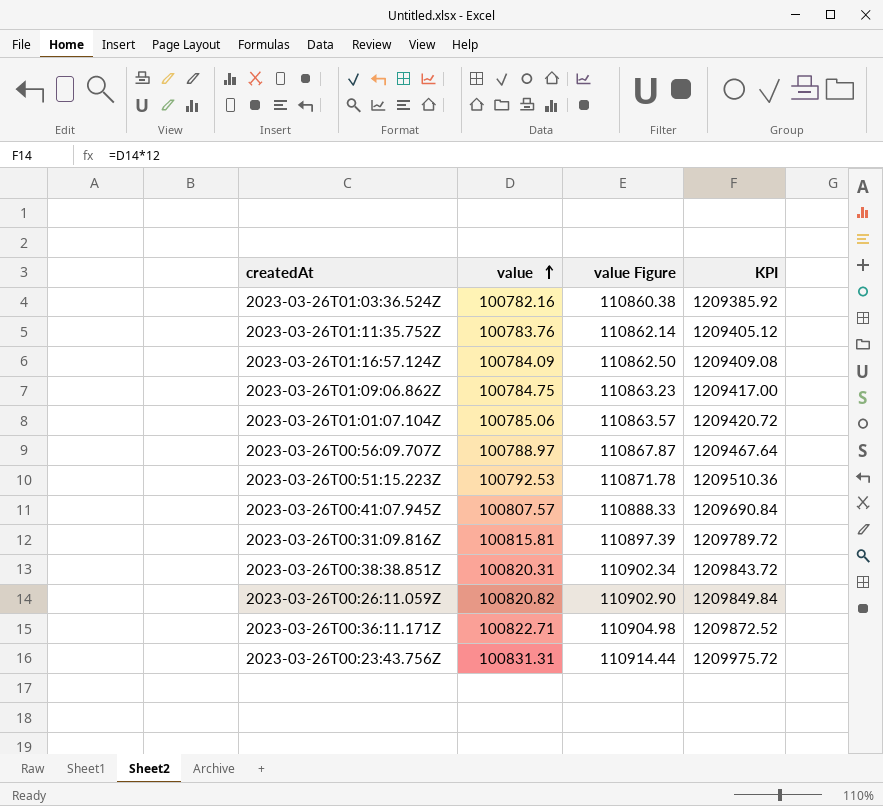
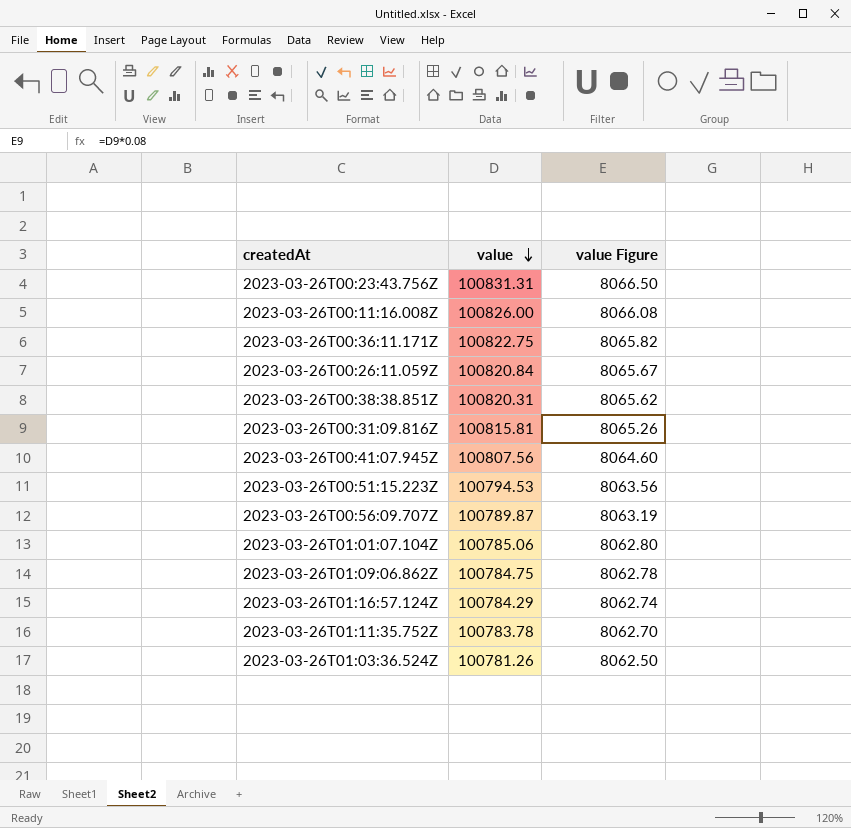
row order: value ascending -> value descending
column KPI | formula: [value] * 12 -> none
column value Figure | formula: [value] * 1.1 -> [value] * 0.08
row 2023-03-26T00:11:16.008Z: none -> 100826.00 | 8066.08
2023-03-26T00:36:11.171Z | value: 100822.71 -> 100822.75
2023-03-26T00:26:11.059Z | value: 100820.82 -> 100820.84
2023-03-26T00:41:07.945Z | value: 100807.57 -> 100807.56
2023-03-26T00:51:15.223Z | value: 100792.53 -> 100794.53
2023-03-26T00:56:09.707Z | value: 100788.97 -> 100789.87
2023-03-26T01:16:57.124Z | value: 100784.09 -> 100784.29
2023-03-26T01:11:35.752Z | value: 100783.76 -> 100783.78
2023-03-26T01:03:36.524Z | value: 100782.16 -> 100781.26

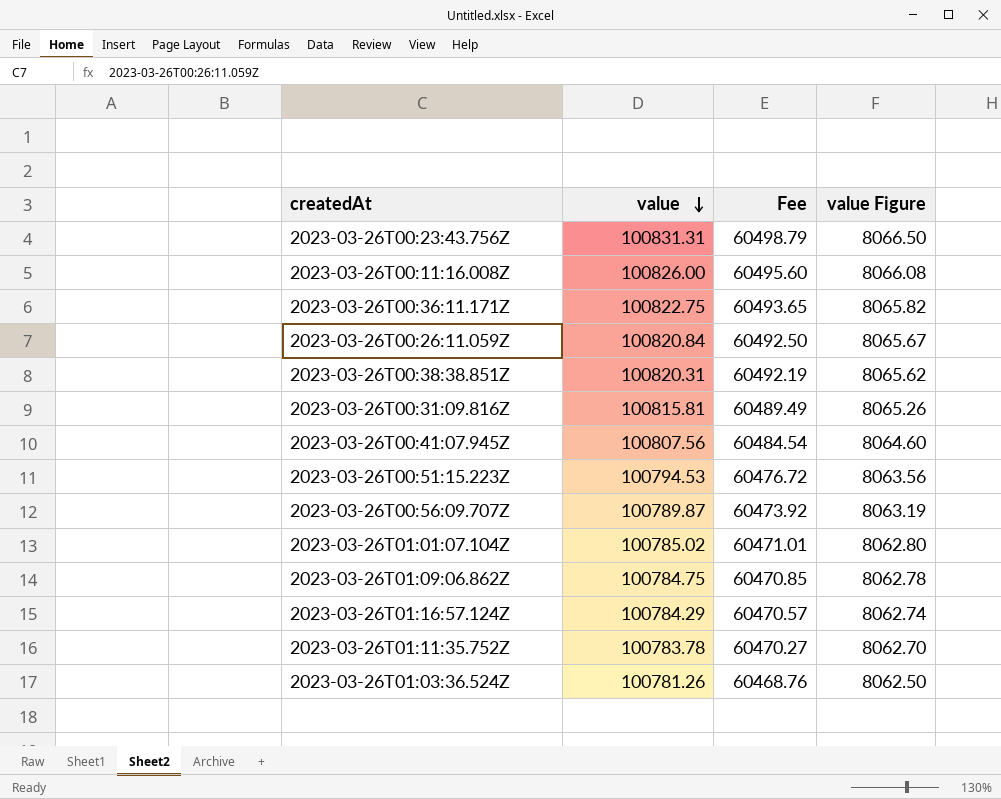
column Fee | formula: none -> [value] * 0.6
2023-03-26T01:01:07.104Z | value: 100785.06 -> 100785.02

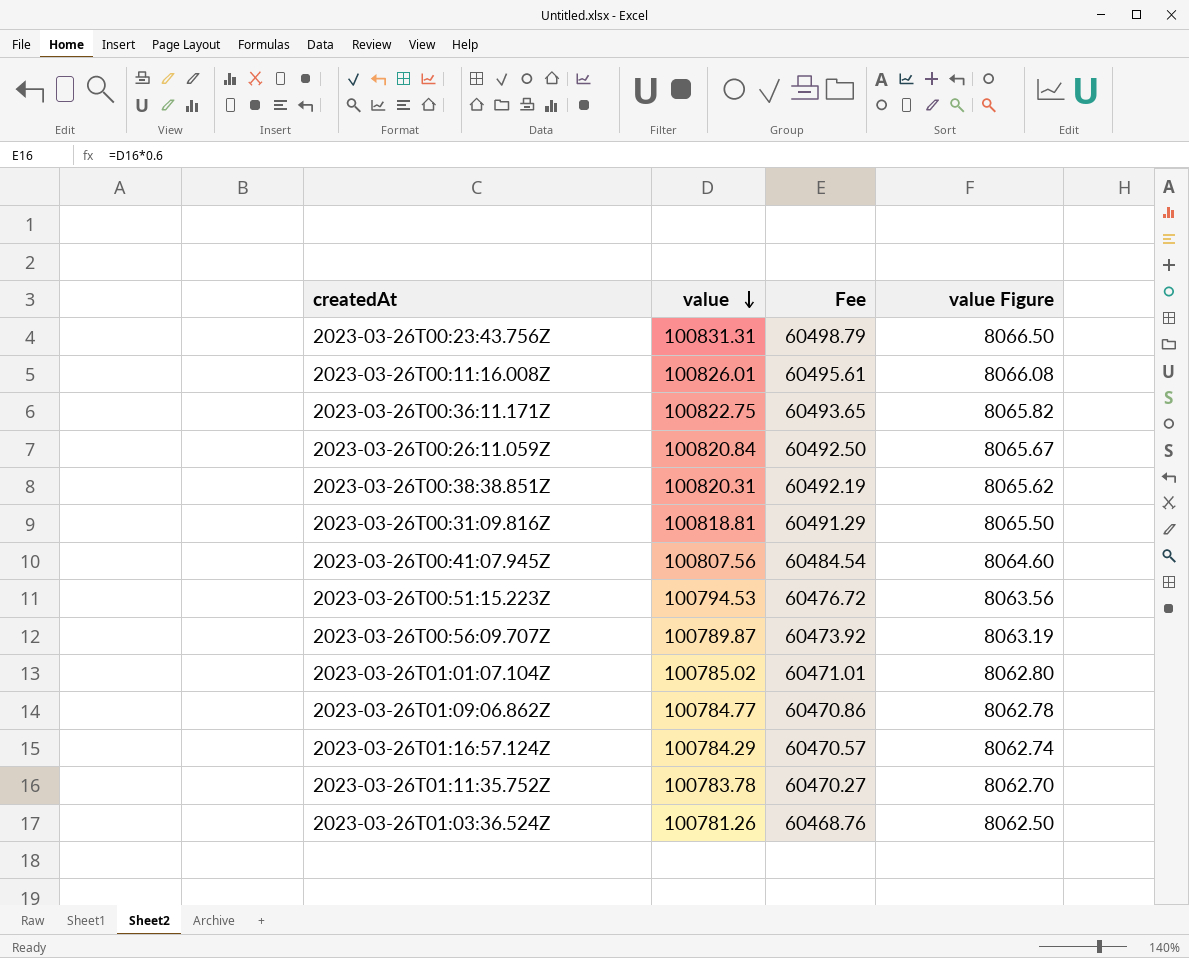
2023-03-26T00:11:16.008Z | value: 100826.00 -> 100826.01
2023-03-26T00:11:16.008Z | Fee: 60495.60 -> 60495.61
2023-03-26T00:31:09.816Z | value: 100815.81 -> 100818.81
2023-03-26T00:31:09.816Z | Fee: 60489.49 -> 60491.29
2023-03-26T00:31:09.816Z | value Figure: 8065.26 -> 8065.50
2023-03-26T01:09:06.862Z | value: 100784.75 -> 100784.77
2023-03-26T01:09:06.862Z | Fee: 60470.85 -> 60470.86

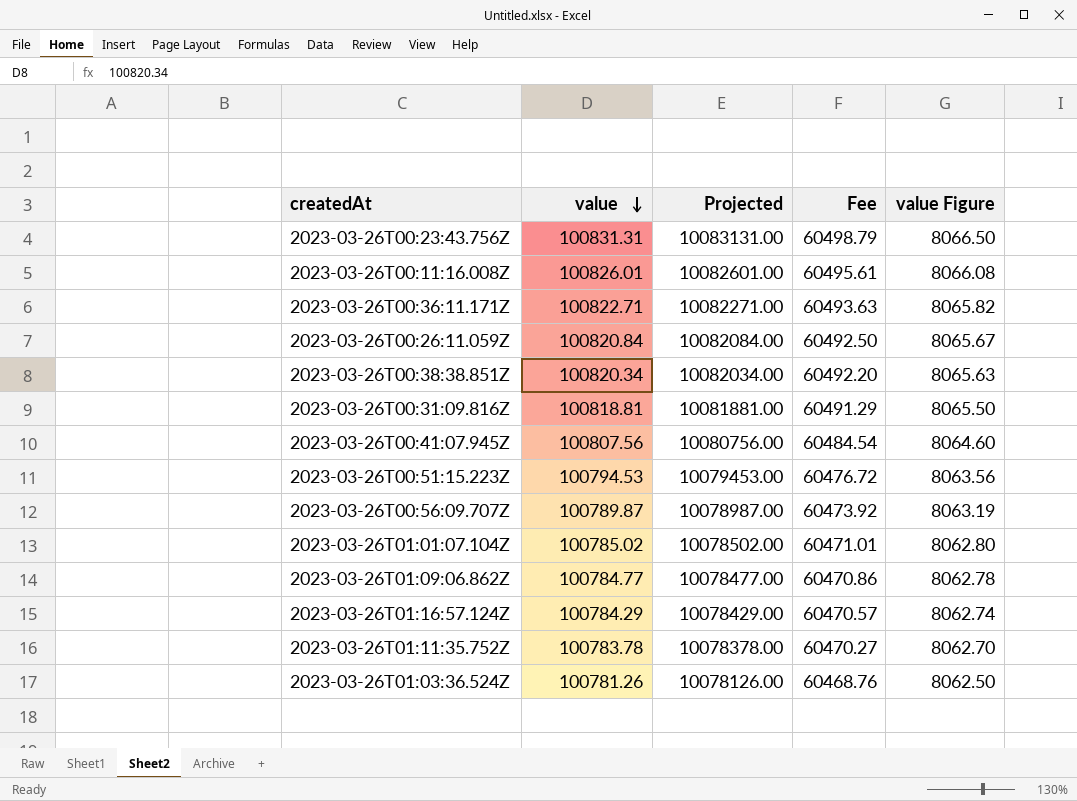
column Projected | formula: none -> [value] * 100
2023-03-26T00:36:11.171Z | value: 100822.75 -> 100822.71
2023-03-26T00:36:11.171Z | Fee: 60493.65 -> 60493.63
2023-03-26T00:38:38.851Z | value: 100820.31 -> 100820.34
2023-03-26T00:38:38.851Z | Fee: 60492.19 -> 60492.20
2023-03-26T00:38:38.851Z | value Figure: 8065.62 -> 8065.63

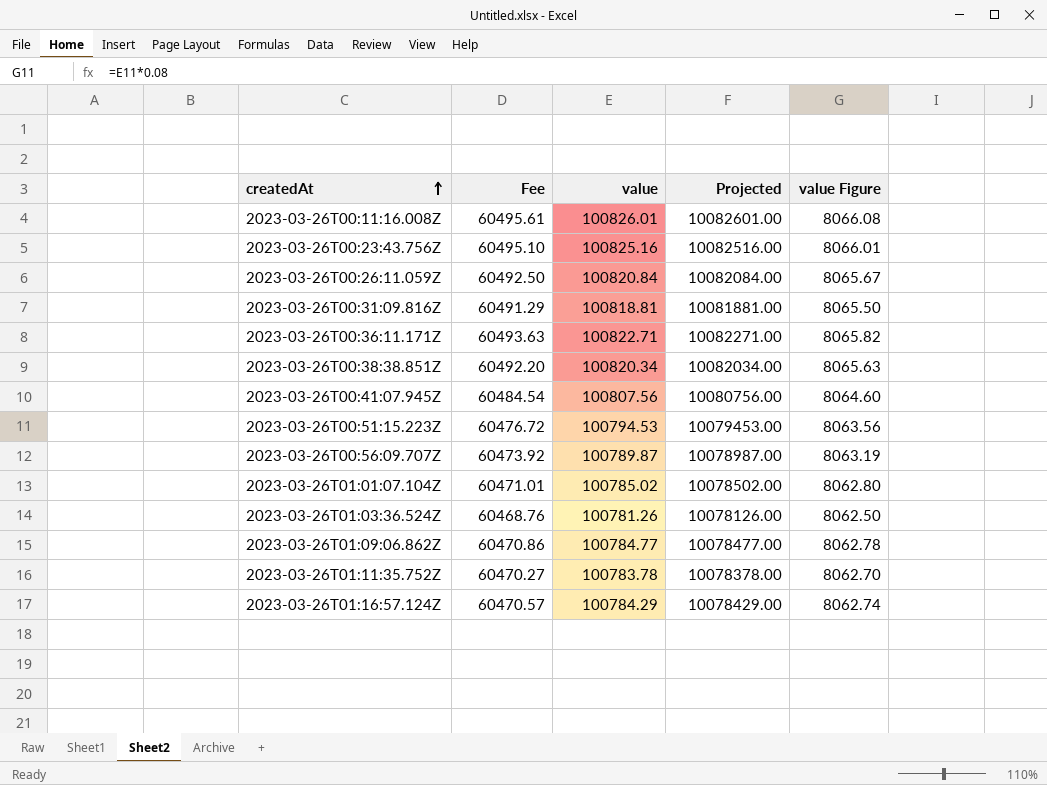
row order: value descending -> createdAt ascending
column Fee | position: 4 -> 2
2023-03-26T00:23:43.756Z | Fee: 60498.79 -> 60495.10
2023-03-26T00:23:43.756Z | value: 100831.31 -> 100825.16
2023-03-26T00:23:43.756Z | Projected: 10083131.00 -> 10082516.00
2023-03-26T00:23:43.756Z | value Figure: 8066.50 -> 8066.01

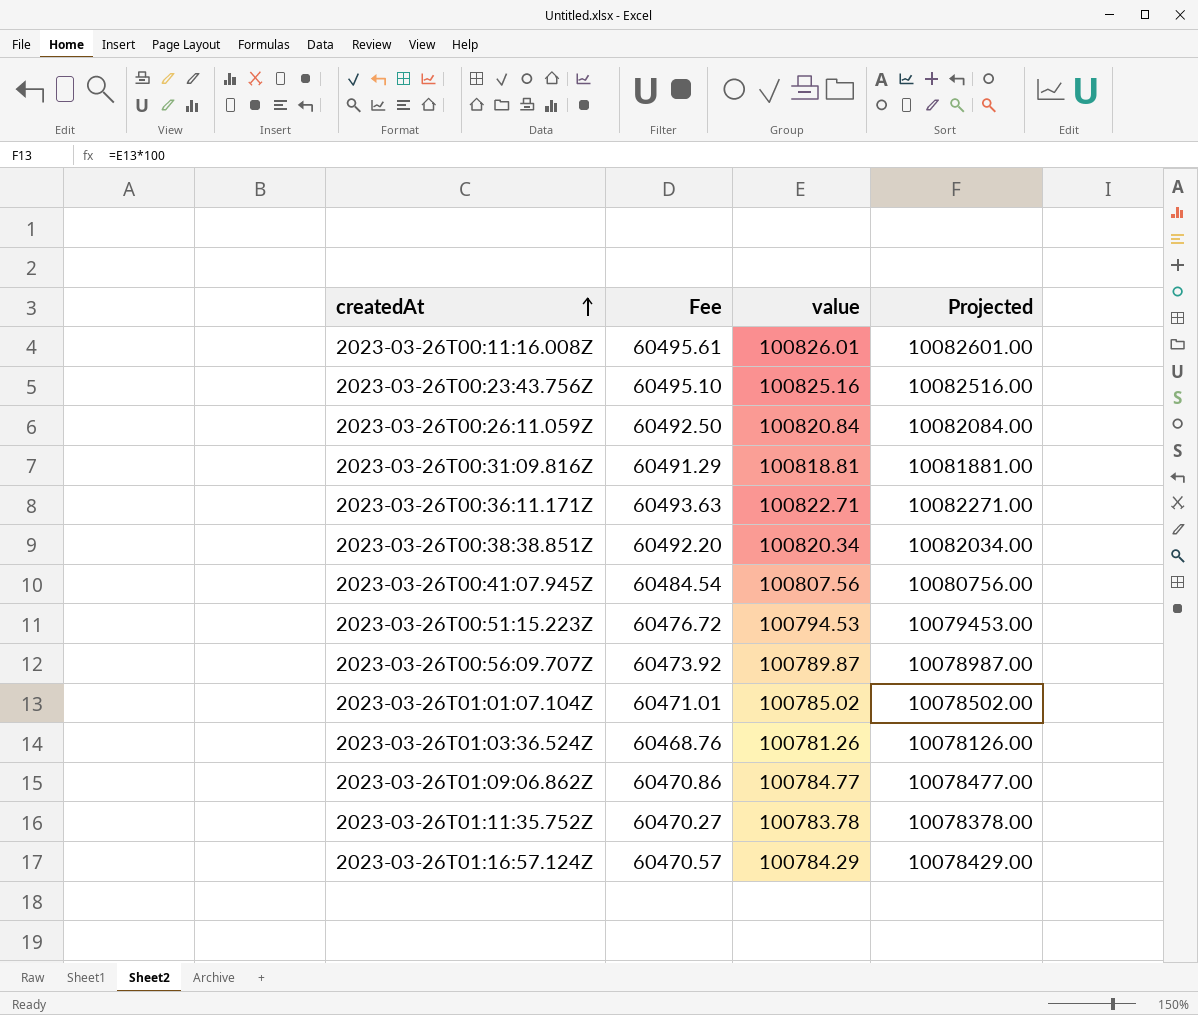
column value Figure | formula: [value] * 0.08 -> none

